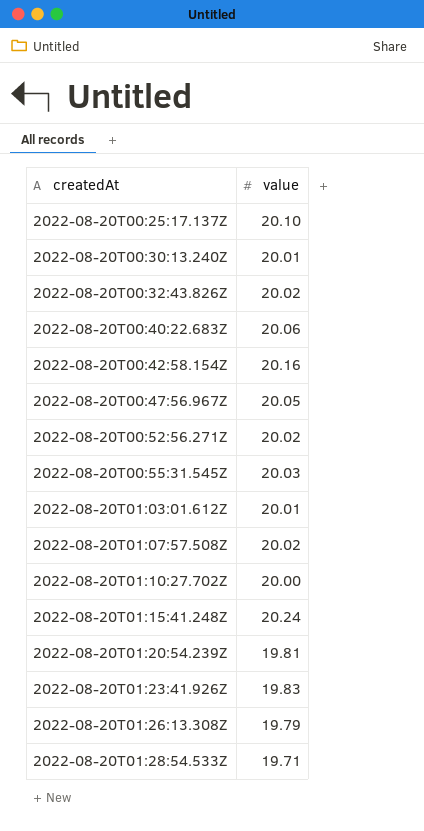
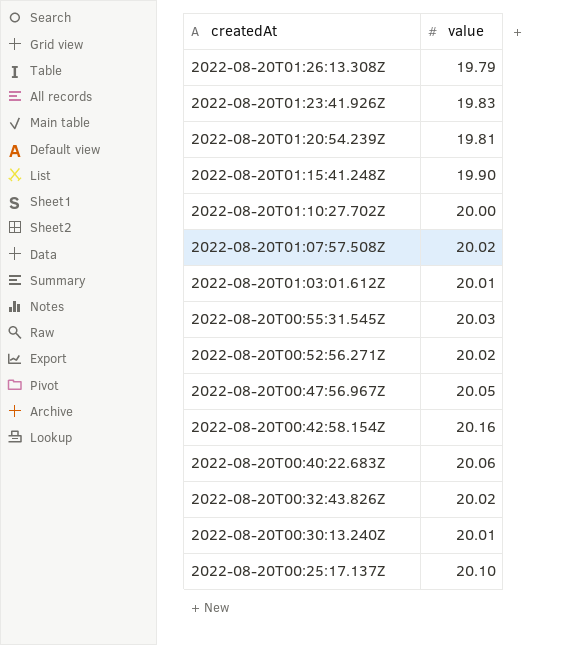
row order: createdAt ascending -> createdAt descending
row 2022-08-20T01:28:54.533Z: 19.71 -> none
2022-08-20T01:15:41.248Z | value: 20.24 -> 19.90

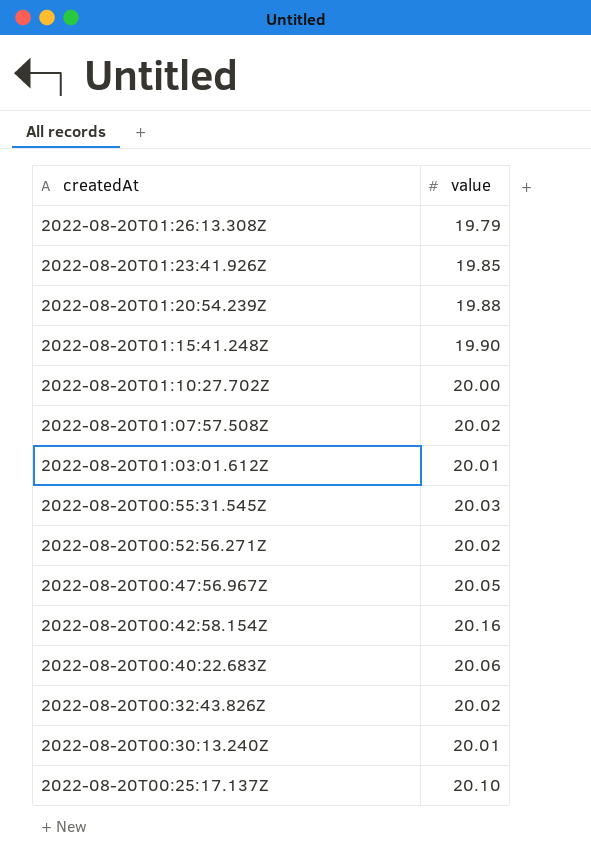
2022-08-20T01:23:41.926Z | value: 19.83 -> 19.85
2022-08-20T01:20:54.239Z | value: 19.81 -> 19.88

